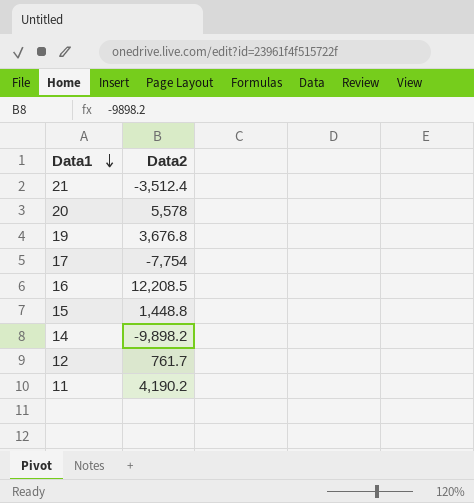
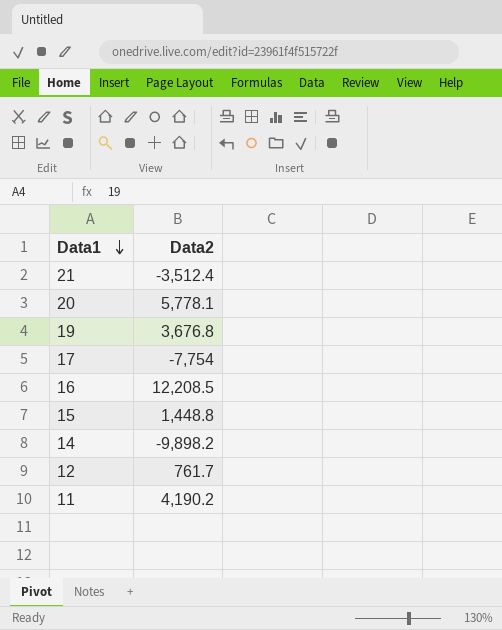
20 | Data2: 5,578 -> 5,778.1

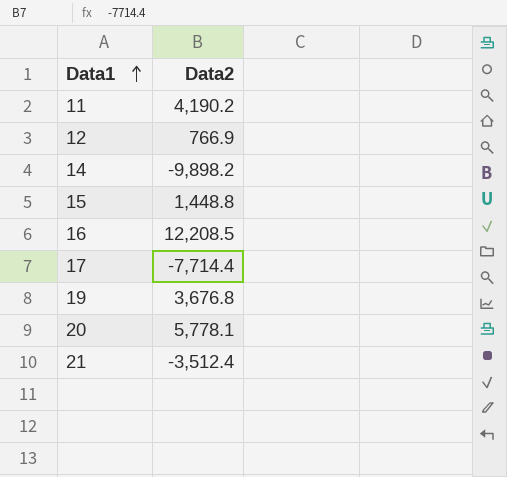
row order: Data1 descending -> Data1 ascending
12 | Data2: 761.7 -> 766.9
17 | Data2: -7,754 -> -7,714.4

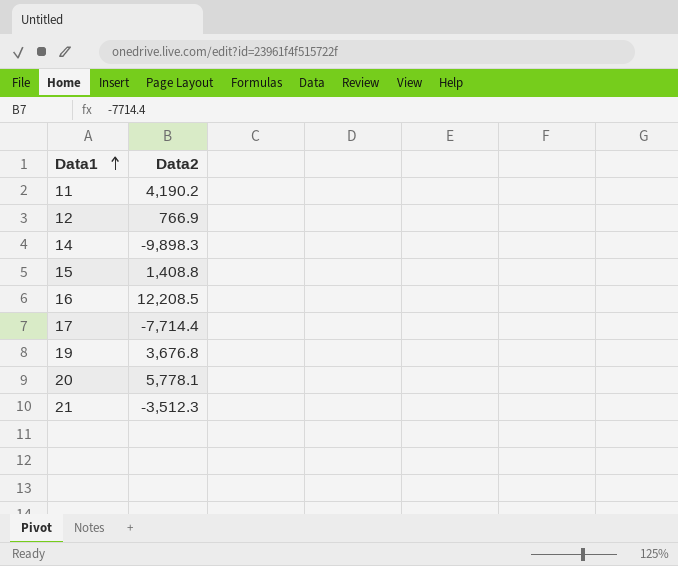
14 | Data2: -9,898.2 -> -9,898.3
15 | Data2: 1,448.8 -> 1,408.8
21 | Data2: -3,512.4 -> -3,512.3

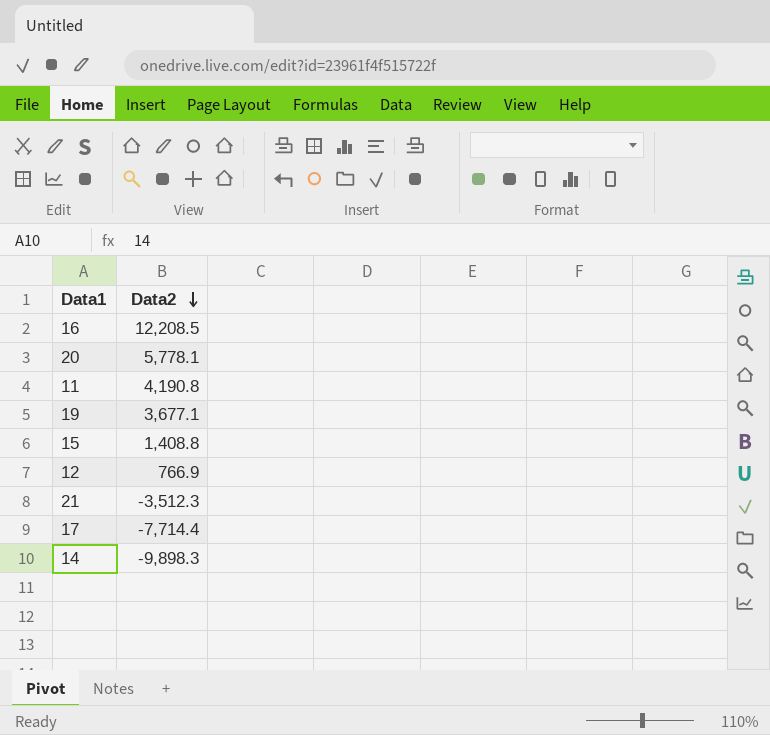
row order: Data1 ascending -> Data2 descending
11 | Data2: 4,190.2 -> 4,190.8
19 | Data2: 3,676.8 -> 3,677.1

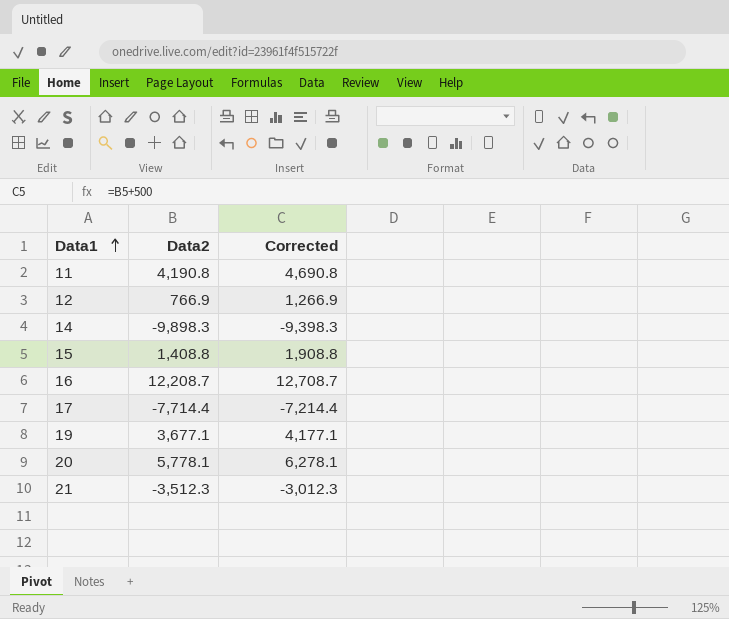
row order: Data2 descending -> Data1 ascending
column Corrected | formula: none -> [Data2] + 500
16 | Data2: 12,208.5 -> 12,208.7

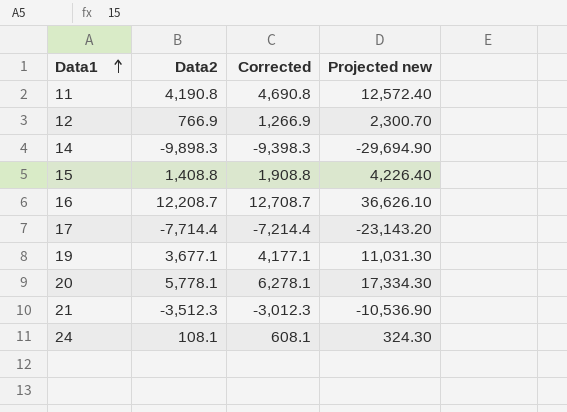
column Projected new | formula: none -> [Data2] * 3
row 24: none -> 108.1 | 608.1 | 324.30

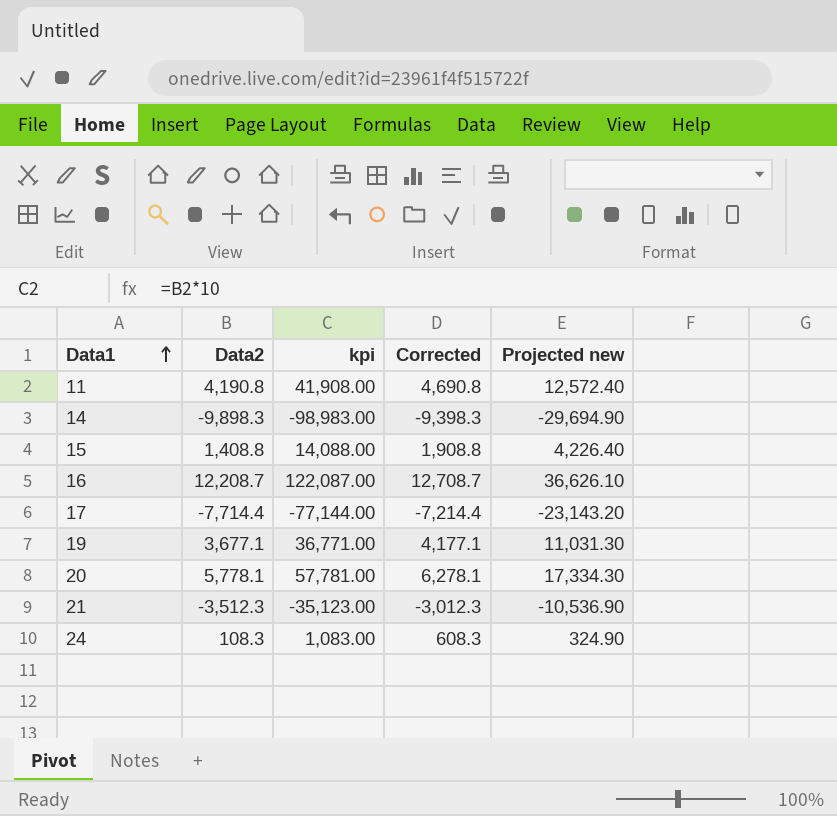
column kpi | formula: none -> [Data2] * 10
row 12: 766.9 | 1,266.9 | 2,300.70 -> none
24 | Data2: 108.1 -> 108.3
24 | Corrected: 608.1 -> 608.3
24 | Projected new: 324.30 -> 324.90

